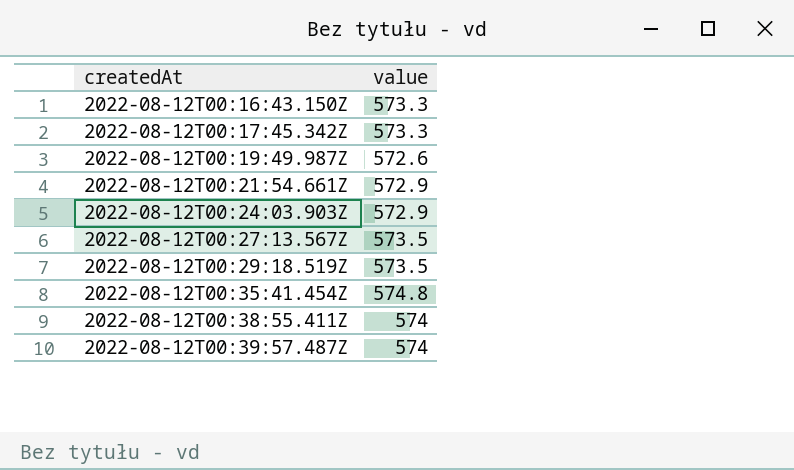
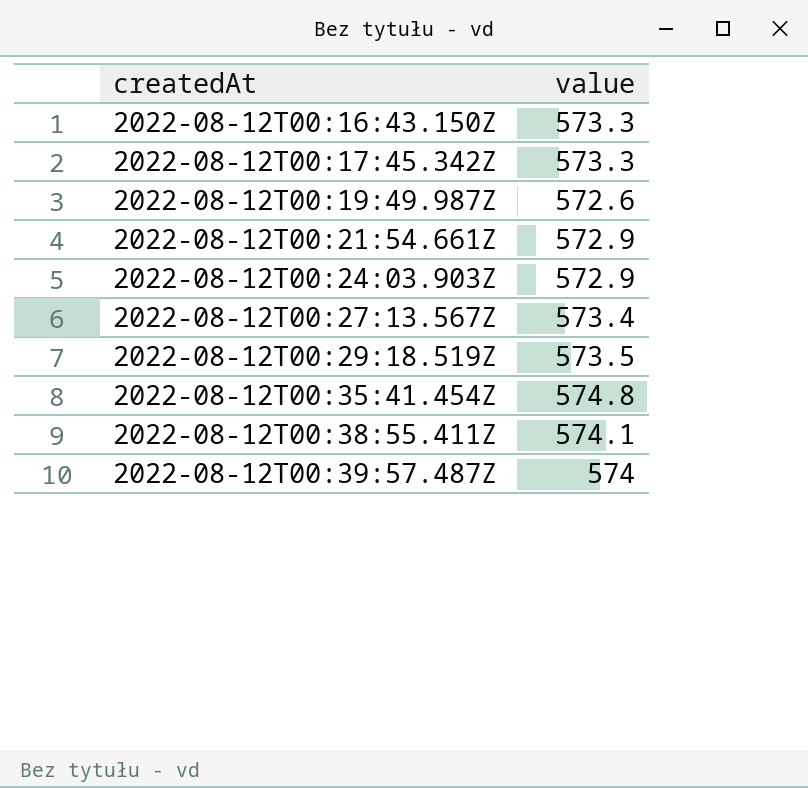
2022-08-12T00:27:13.567Z | value: 573.5 -> 573.4
2022-08-12T00:38:55.411Z | value: 574 -> 574.1

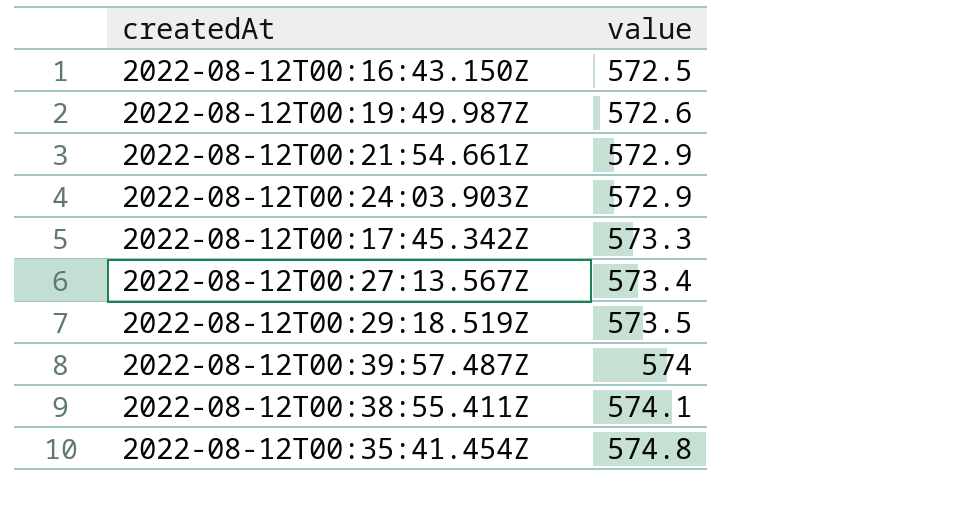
row order: createdAt ascending -> value ascending
2022-08-12T00:16:43.150Z | value: 573.3 -> 572.5

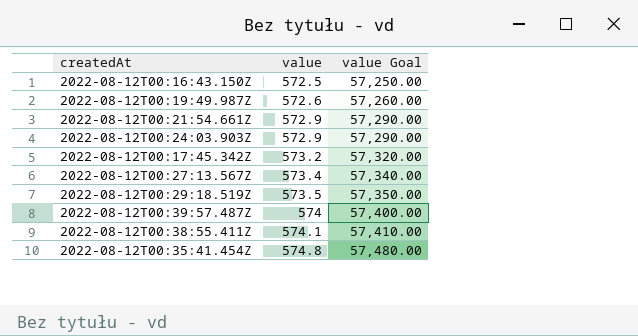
column value Goal | formula: none -> [value] * 100
2022-08-12T00:17:45.342Z | value: 573.3 -> 573.2

